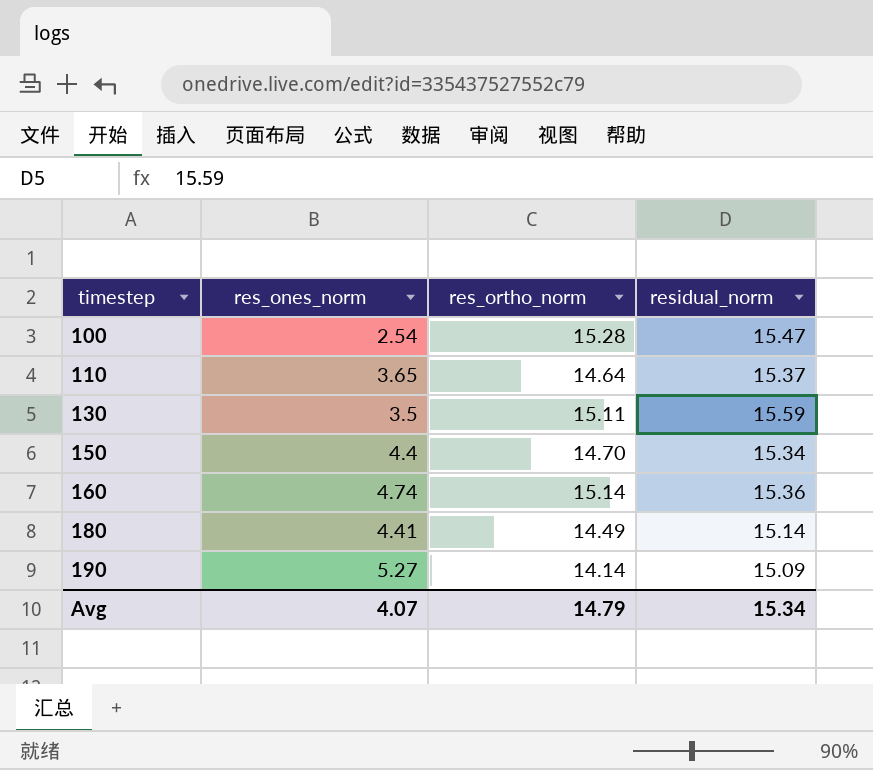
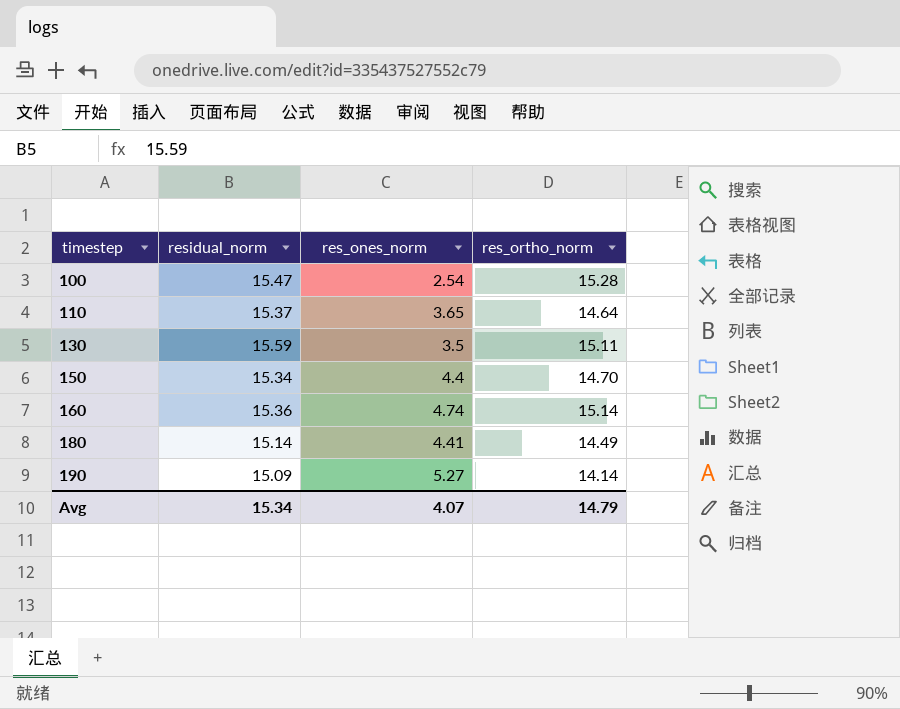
column residual_norm | position: 4 -> 2

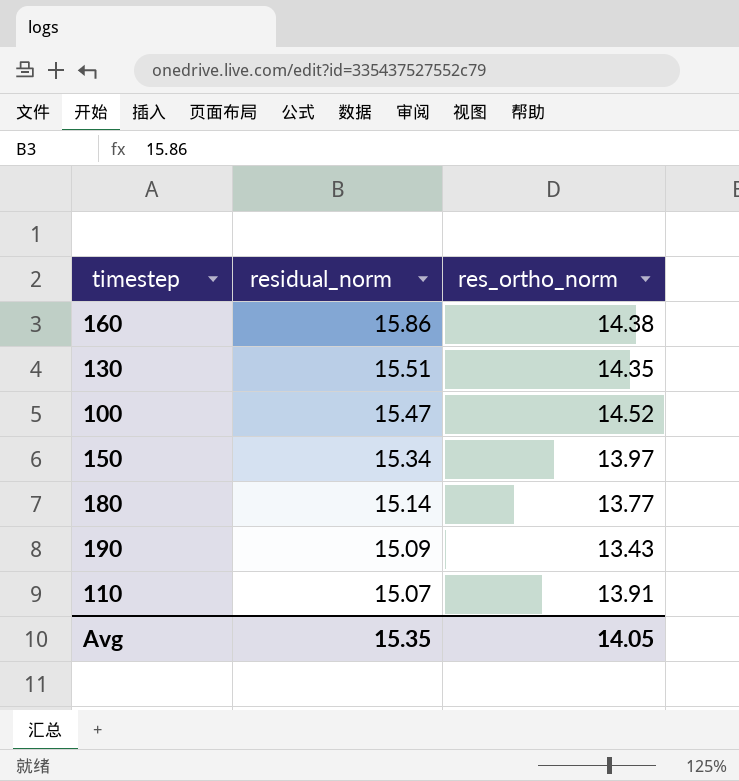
row order: timestep ascending -> residual_norm descending
column res_ones_norm | position: 3 -> none
160 | residual_norm: 15.36 -> 15.86
160 | res_ortho_norm: 15.14 -> 14.38
130 | residual_norm: 15.59 -> 15.51
130 | res_ortho_norm: 15.11 -> 14.35
100 | res_ortho_norm: 15.28 -> 14.52
150 | res_ortho_norm: 14.70 -> 13.97
180 | res_ortho_norm: 14.49 -> 13.77
190 | res_ortho_norm: 14.14 -> 13.43
110 | residual_norm: 15.37 -> 15.07
110 | res_ortho_norm: 14.64 -> 13.91
Avg | residual_norm: 15.34 -> 15.35
Avg | res_ortho_norm: 14.79 -> 14.05

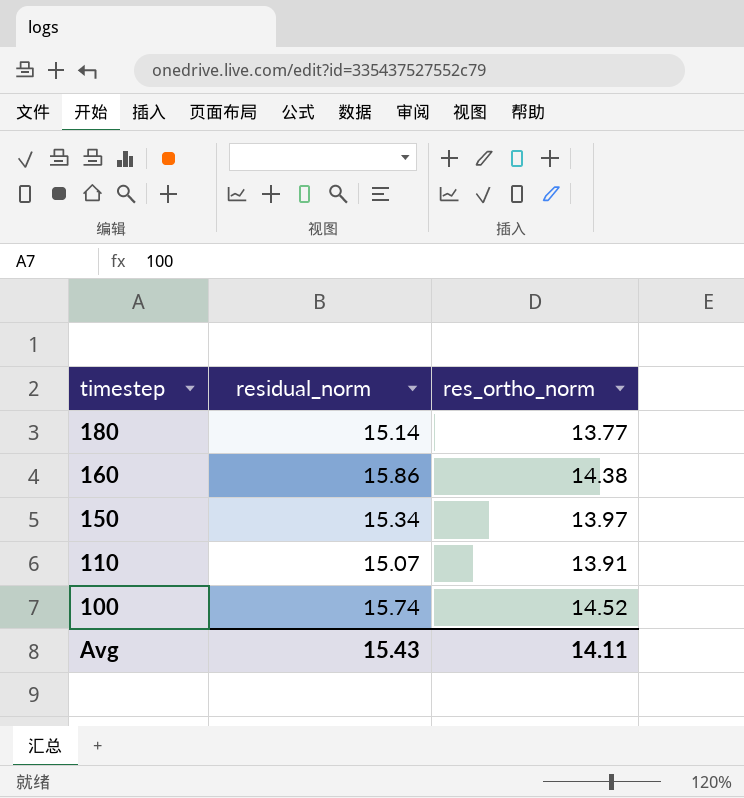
row order: residual_norm descending -> timestep descending
row 130: 15.51 | 14.35 -> none
row 190: 15.09 | 13.43 -> none
100 | residual_norm: 15.47 -> 15.74
Avg | residual_norm: 15.35 -> 15.43
Avg | res_ortho_norm: 14.05 -> 14.11

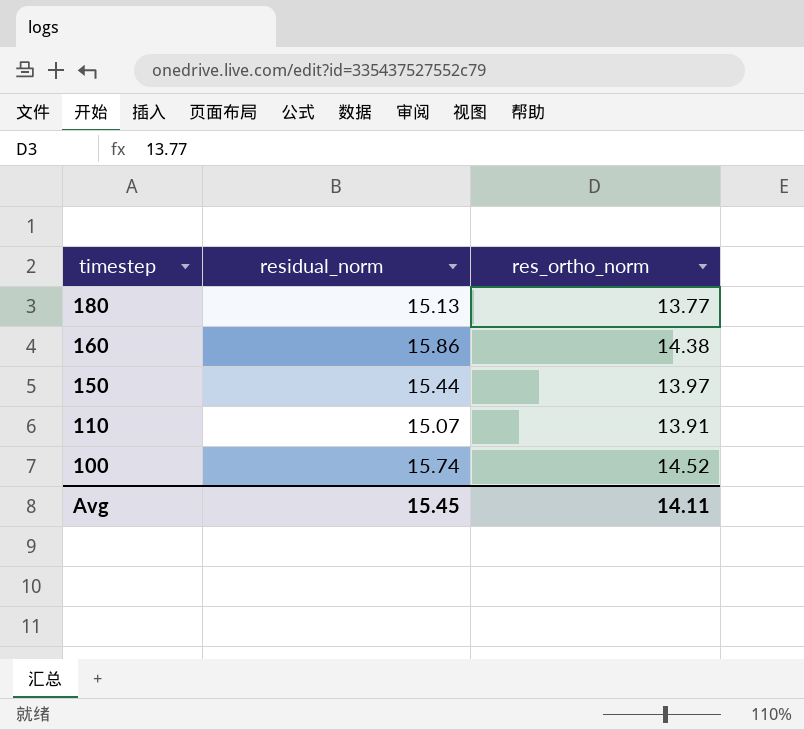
180 | residual_norm: 15.14 -> 15.13
150 | residual_norm: 15.34 -> 15.44
Avg | residual_norm: 15.43 -> 15.45

